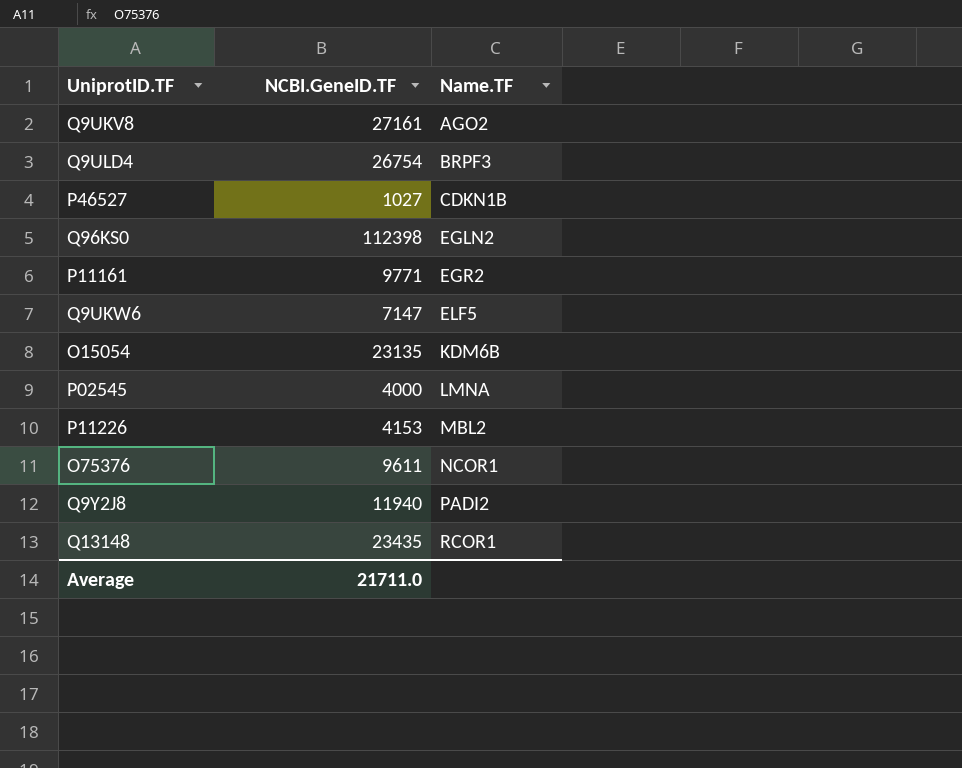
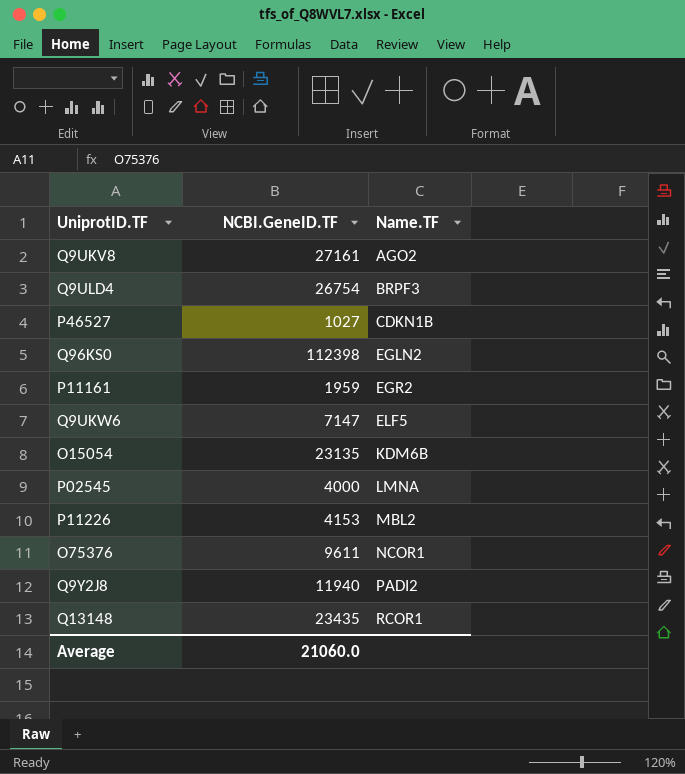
P11161 | NCBI.GeneID.TF: 9771 -> 1959
Average | NCBI.GeneID.TF: 21711.0 -> 21060.0

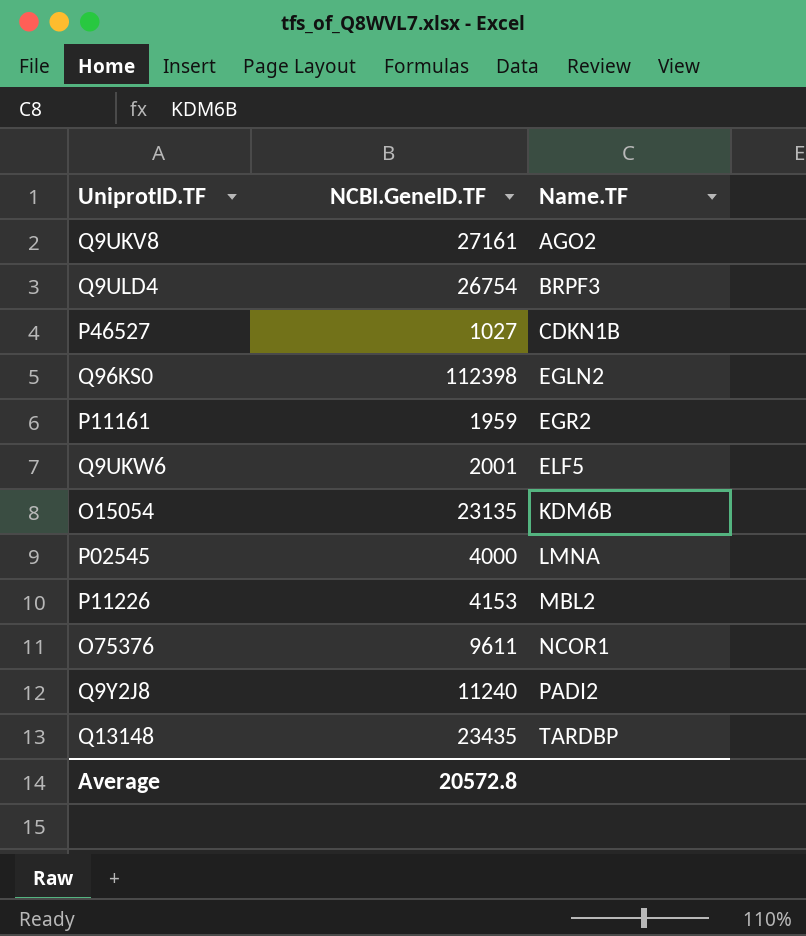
Q9UKW6 | NCBI.GeneID.TF: 7147 -> 2001
Q9Y2J8 | NCBI.GeneID.TF: 11940 -> 11240
Q13148 | Name.TF: RCOR1 -> TARDBP
Average | NCBI.GeneID.TF: 21060.0 -> 20572.8

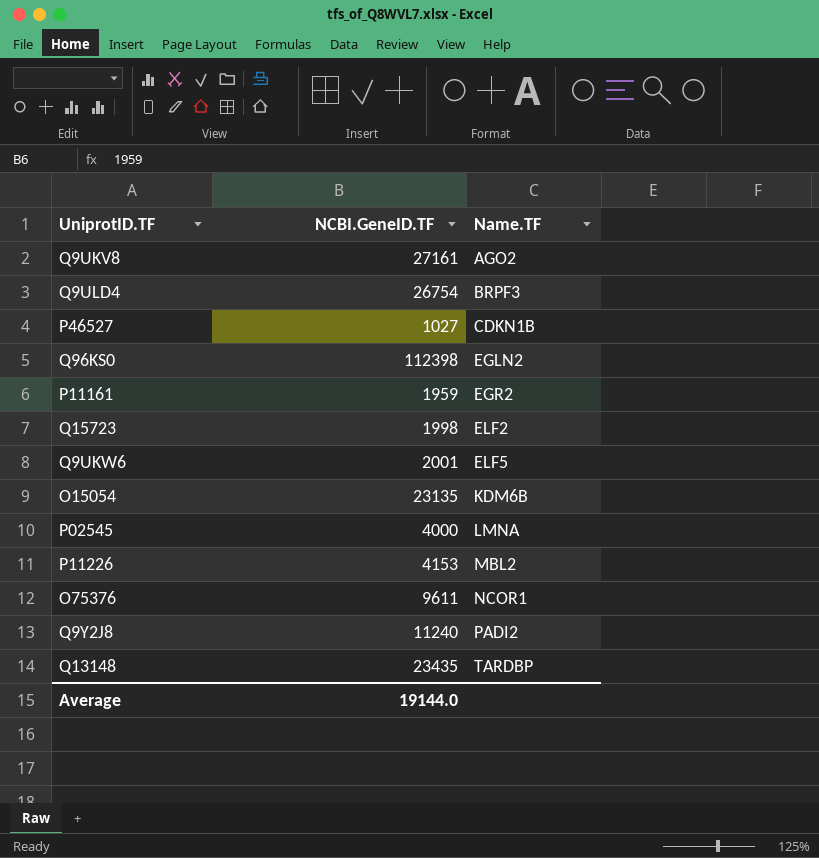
row Q15723: none -> 1998 | ELF2
Average | NCBI.GeneID.TF: 20572.8 -> 19144.0

